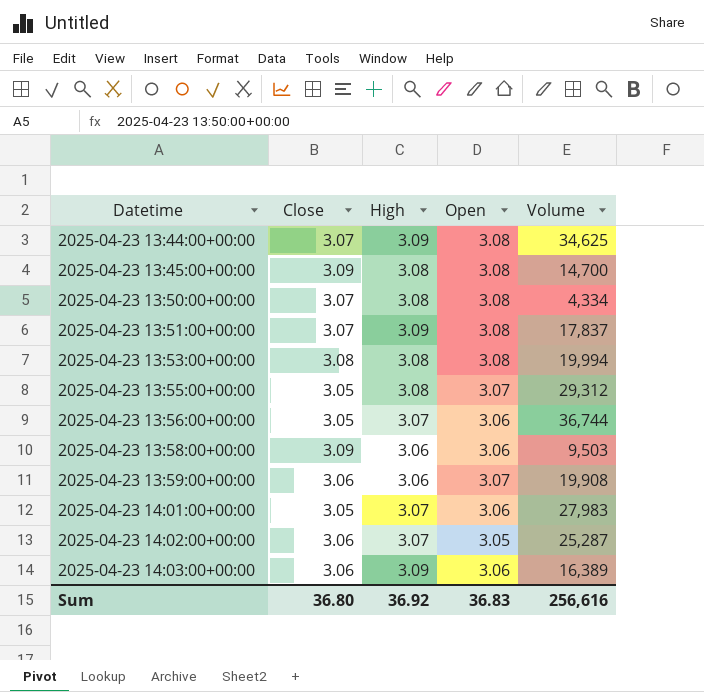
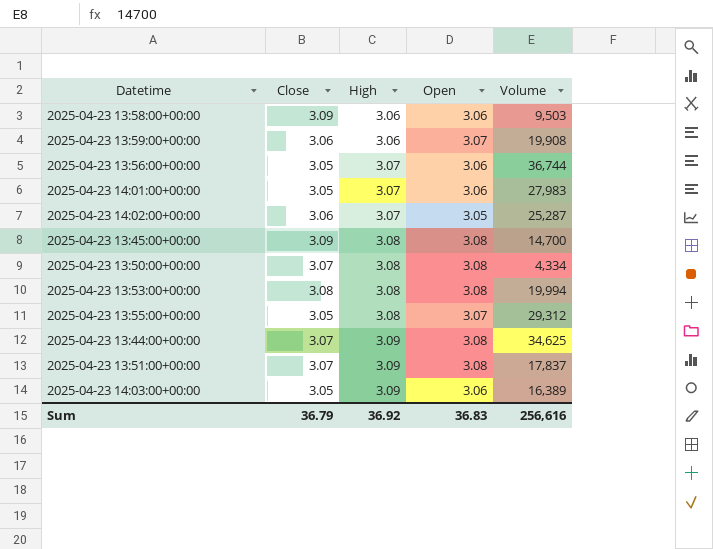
row order: Datetime ascending -> High ascending
2025-04-23 14:03:00+00:00 | Close: 3.06 -> 3.05
Sum | Close: 36.80 -> 36.79

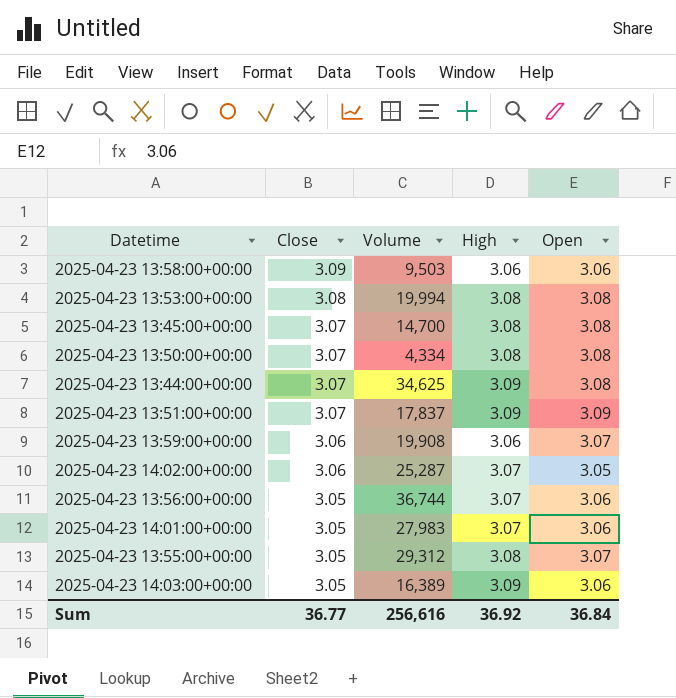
row order: High ascending -> Close descending
column Volume | position: 5 -> 3
2025-04-23 13:45:00+00:00 | Close: 3.09 -> 3.07
2025-04-23 13:51:00+00:00 | Open: 3.08 -> 3.09
Sum | Close: 36.79 -> 36.77
Sum | Open: 36.83 -> 36.84

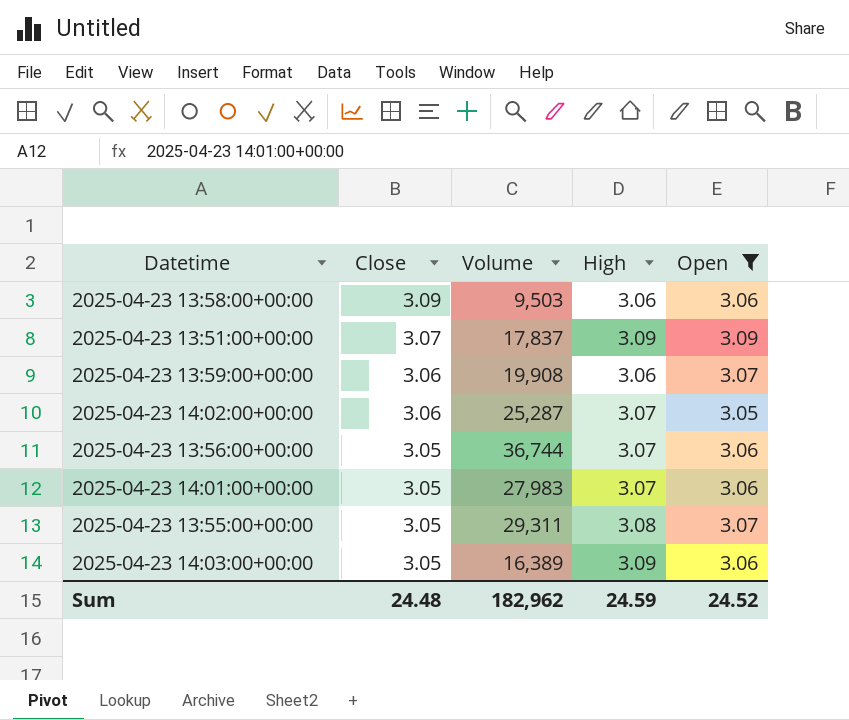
filter: none -> Open != 3.08
2025-04-23 13:55:00+00:00 | Volume: 29,312 -> 29,311
Sum | Close: 36.77 -> 24.48
Sum | Volume: 256,616 -> 182,962
Sum | High: 36.92 -> 24.59
Sum | Open: 36.84 -> 24.52

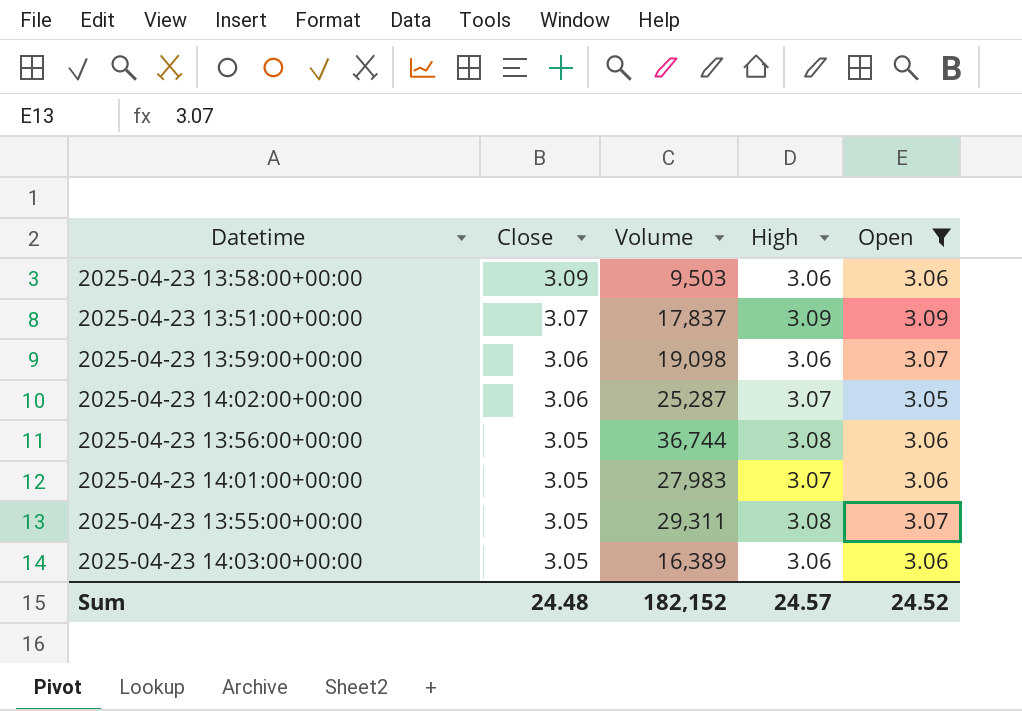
2025-04-23 13:59:00+00:00 | Volume: 19,908 -> 19,098
2025-04-23 13:56:00+00:00 | High: 3.07 -> 3.08
2025-04-23 14:03:00+00:00 | High: 3.09 -> 3.06
Sum | Volume: 182,962 -> 182,152
Sum | High: 24.59 -> 24.57

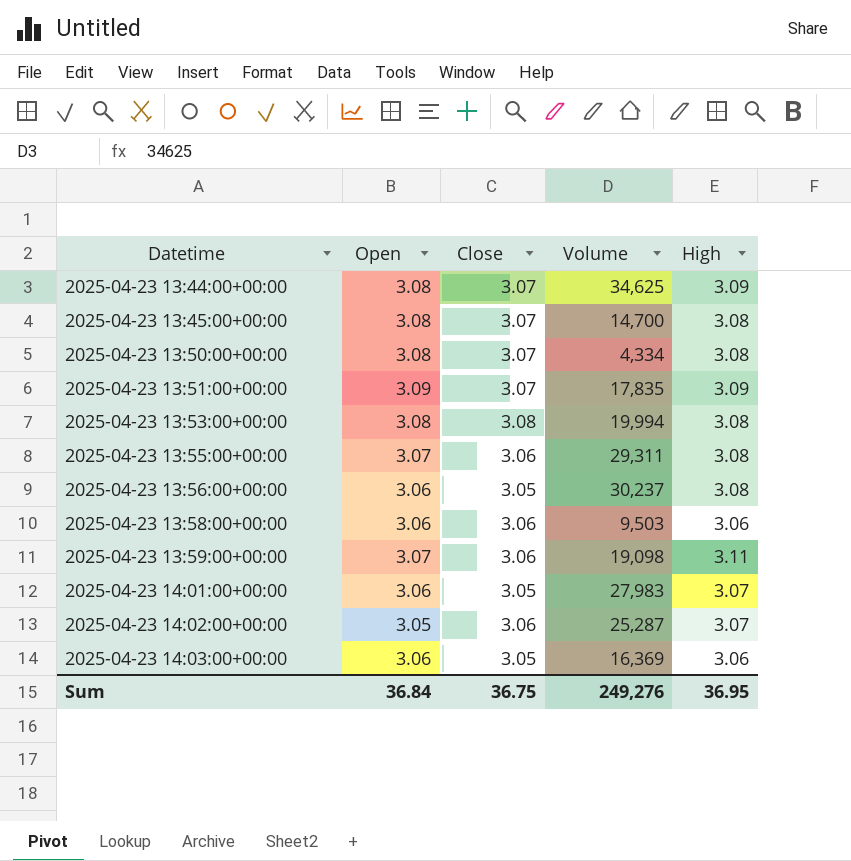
filter: Open != 3.08 -> none
row order: Close descending -> Datetime ascending
column Open | position: 5 -> 2
2025-04-23 13:51:00+00:00 | Volume: 17,837 -> 17,835
2025-04-23 13:55:00+00:00 | Close: 3.05 -> 3.06
2025-04-23 13:56:00+00:00 | Volume: 36,744 -> 30,237
2025-04-23 13:58:00+00:00 | Close: 3.09 -> 3.06
2025-04-23 13:59:00+00:00 | High: 3.06 -> 3.11
2025-04-23 14:03:00+00:00 | Volume: 16,389 -> 16,369
Sum | Open: 24.52 -> 36.84
Sum | Close: 24.48 -> 36.75
Sum | Volume: 182,152 -> 249,276
Sum | High: 24.57 -> 36.95

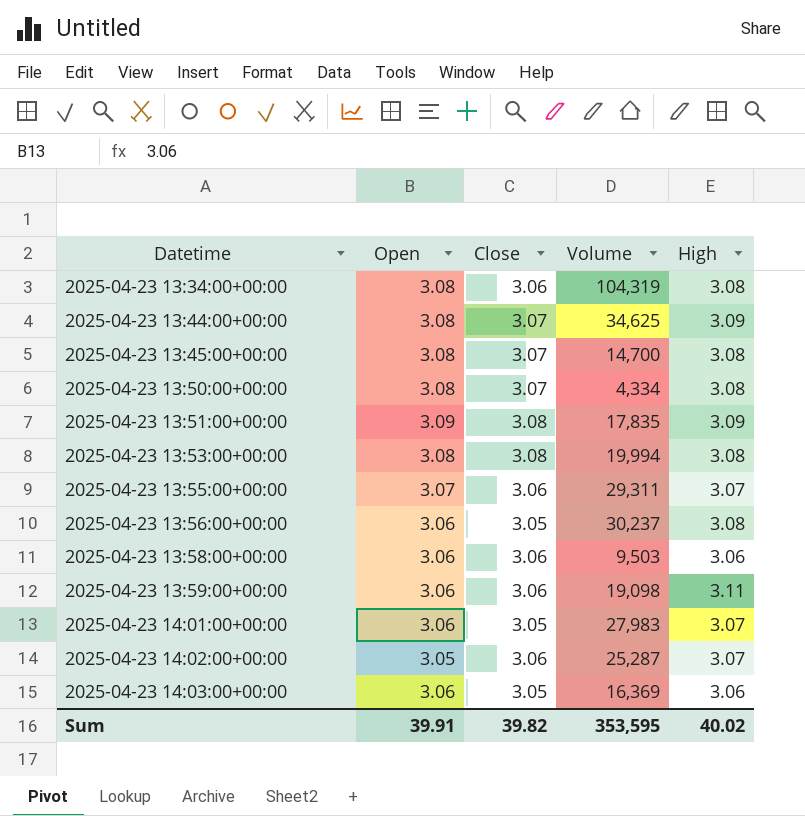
row 2025-04-23 13:34:00+00:00: none -> 3.08 | 3.06 | 104,319 | 3.08
2025-04-23 13:51:00+00:00 | Close: 3.07 -> 3.08
2025-04-23 13:55:00+00:00 | High: 3.08 -> 3.07
2025-04-23 13:59:00+00:00 | Open: 3.07 -> 3.06
Sum | Open: 36.84 -> 39.91
Sum | Close: 36.75 -> 39.82
Sum | Volume: 249,276 -> 353,595
Sum | High: 36.95 -> 40.02

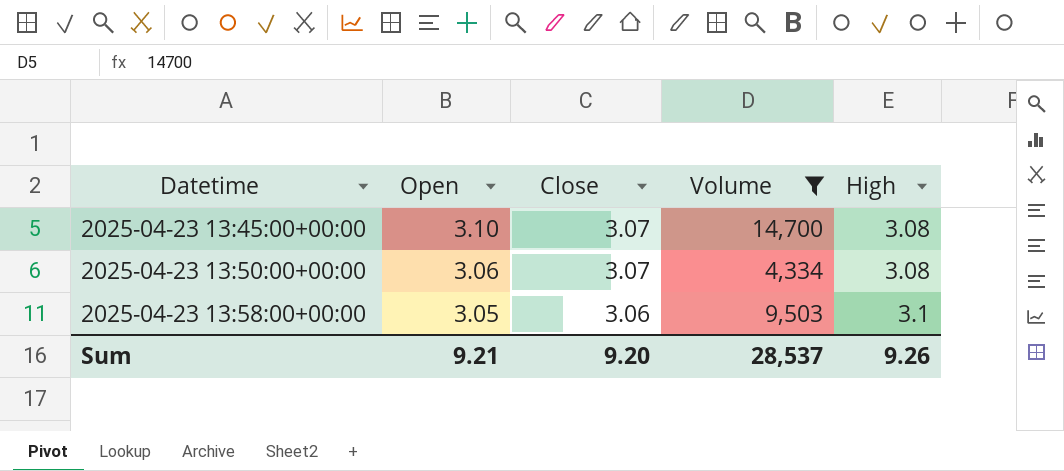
filter: none -> Volume <= 14,700
2025-04-23 13:45:00+00:00 | Open: 3.08 -> 3.10
2025-04-23 13:50:00+00:00 | Open: 3.08 -> 3.06
2025-04-23 13:58:00+00:00 | Open: 3.06 -> 3.05
2025-04-23 13:58:00+00:00 | High: 3.06 -> 3.1
Sum | Open: 39.91 -> 9.21
Sum | Close: 39.82 -> 9.20
Sum | Volume: 353,595 -> 28,537
Sum | High: 40.02 -> 9.26

